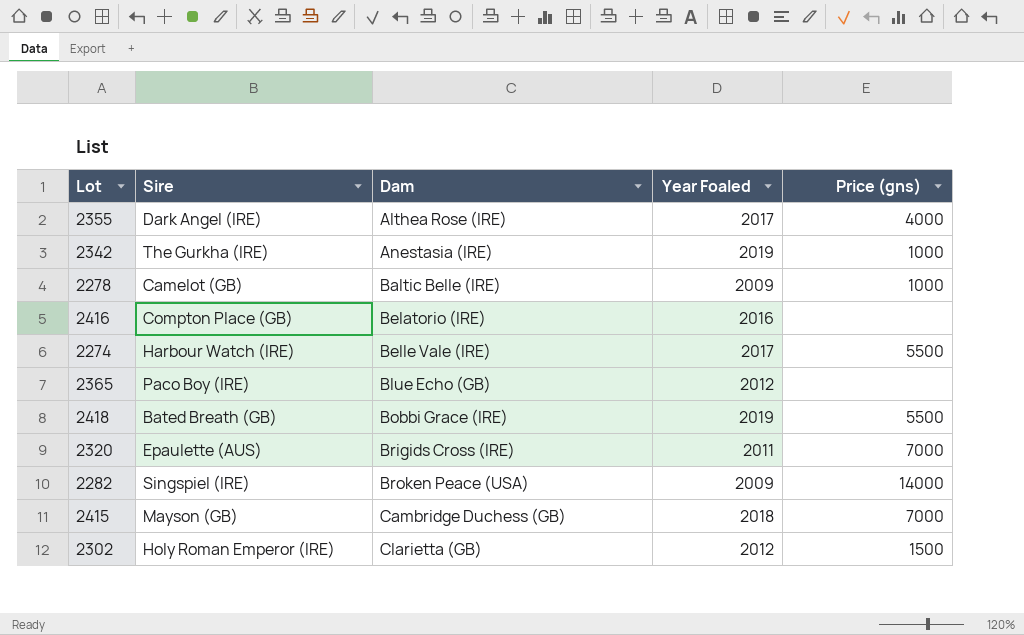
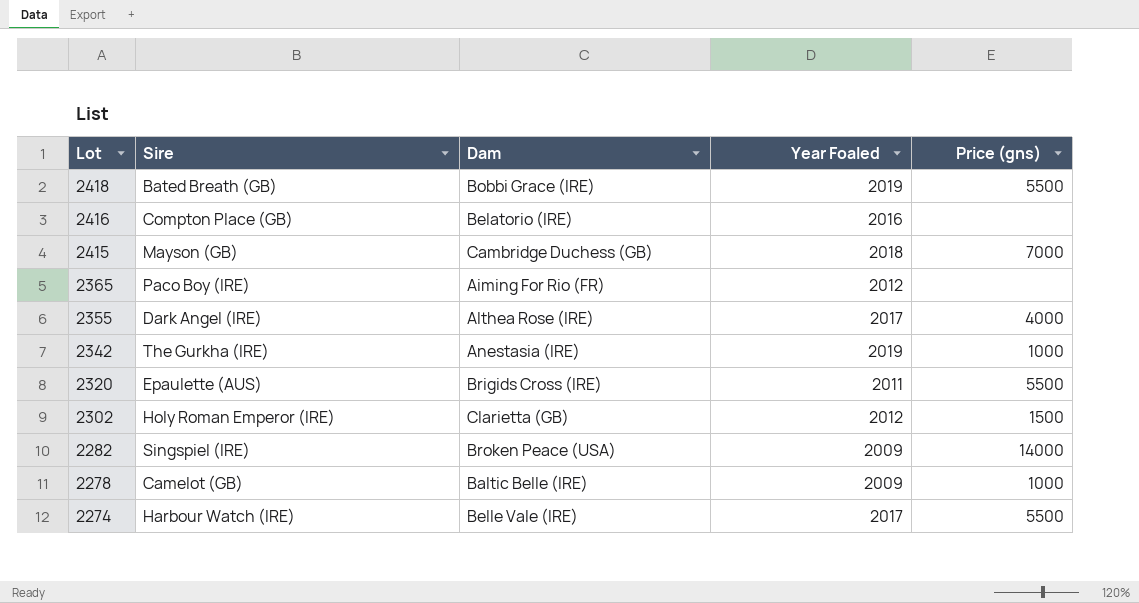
row order: Dam ascending -> Lot descending
2365 | Dam: Blue Echo (GB) -> Aiming For Rio (FR)
2320 | Price (gns): 7000 -> 5500

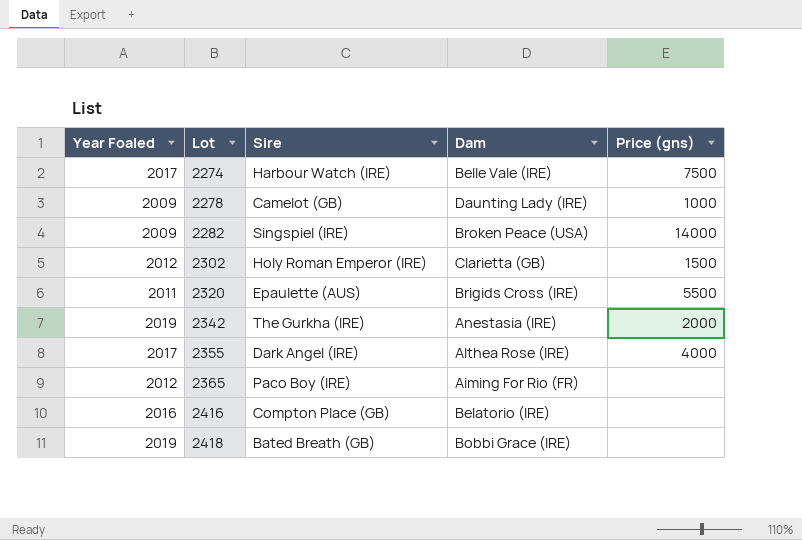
row order: Lot descending -> Lot ascending
column Year Foaled | position: 4 -> 1
row 2415: Mayson (GB) | Cambridge Duchess (GB) | 2018 | 7000 -> none
2274 | Price (gns): 5500 -> 7500
2278 | Dam: Baltic Belle (IRE) -> Daunting Lady (IRE)
2342 | Price (gns): 1000 -> 2000
2418 | Price (gns): 5500 -> none

